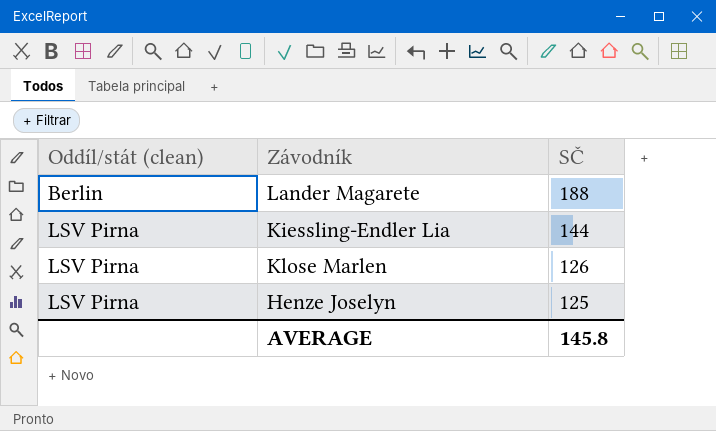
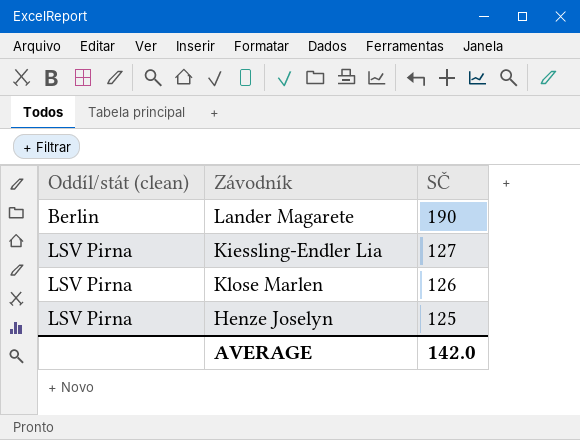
Lander Magarete | SČ: 188 -> 190
Kiessling-Endler Lia | SČ: 144 -> 127
AVERAGE | SČ: 145.8 -> 142.0

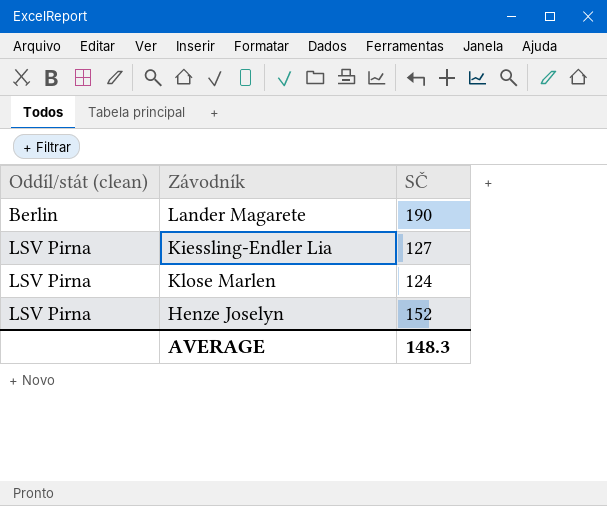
Klose Marlen | SČ: 126 -> 124
Henze Joselyn | SČ: 125 -> 152
AVERAGE | SČ: 142.0 -> 148.3

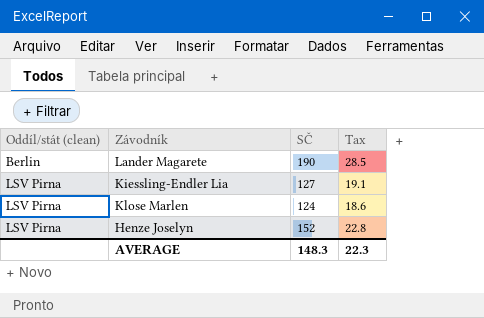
column Tax | formula: none -> [SČ] * 0.15

